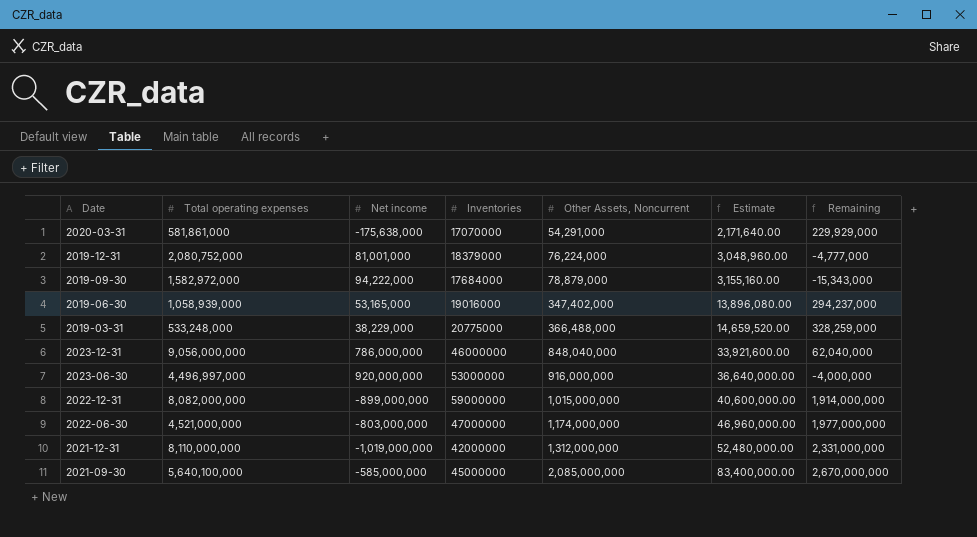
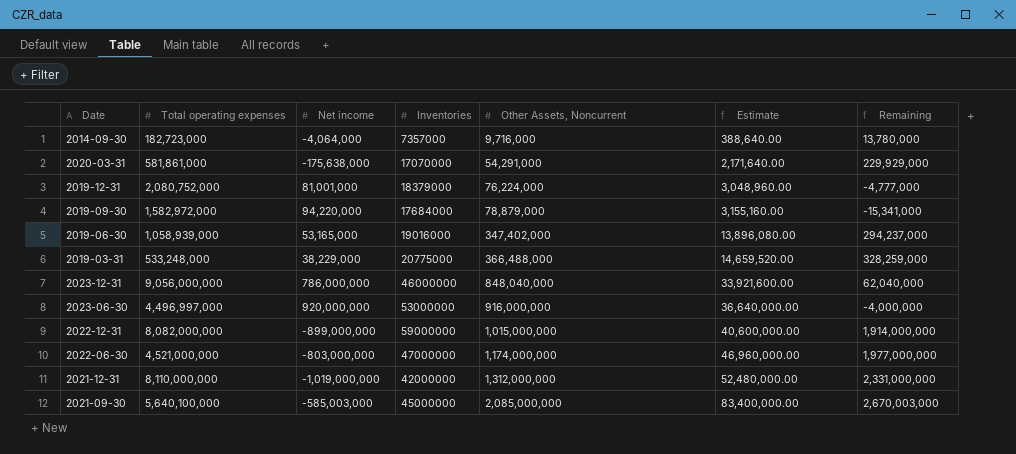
row 2014-09-30: none -> 182,723,000 | -4,064,000 | 7357000 | 9,716,000 | 388,640.00 | 13,780,000
2019-09-30 | Net income: 94,222,000 -> 94,220,000
2019-09-30 | Remaining: -15,343,000 -> -15,341,000
2021-09-30 | Net income: -585,000,000 -> -585,003,000
2021-09-30 | Remaining: 2,670,000,000 -> 2,670,003,000

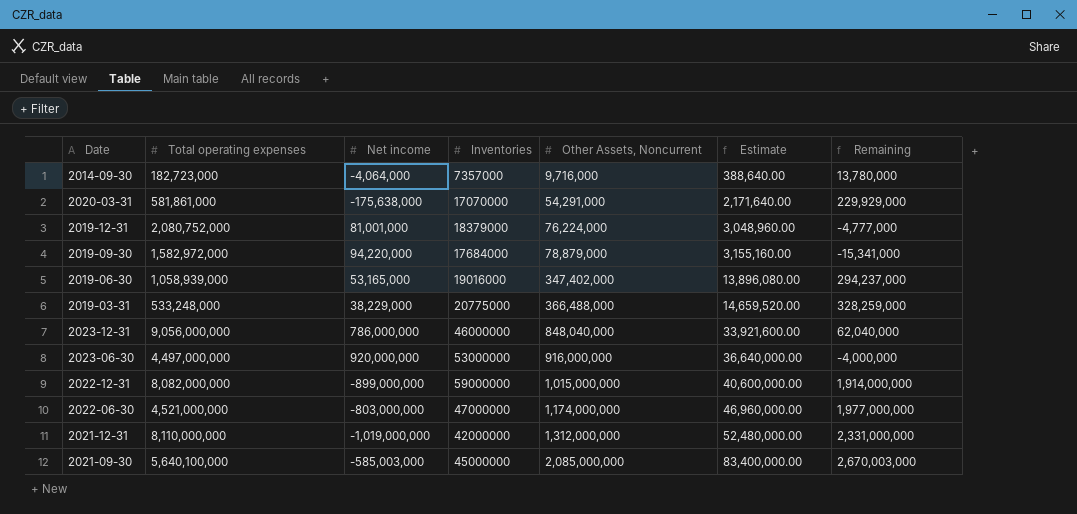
2023-06-30 | Total operating expenses: 4,496,997,000 -> 4,497,000,000

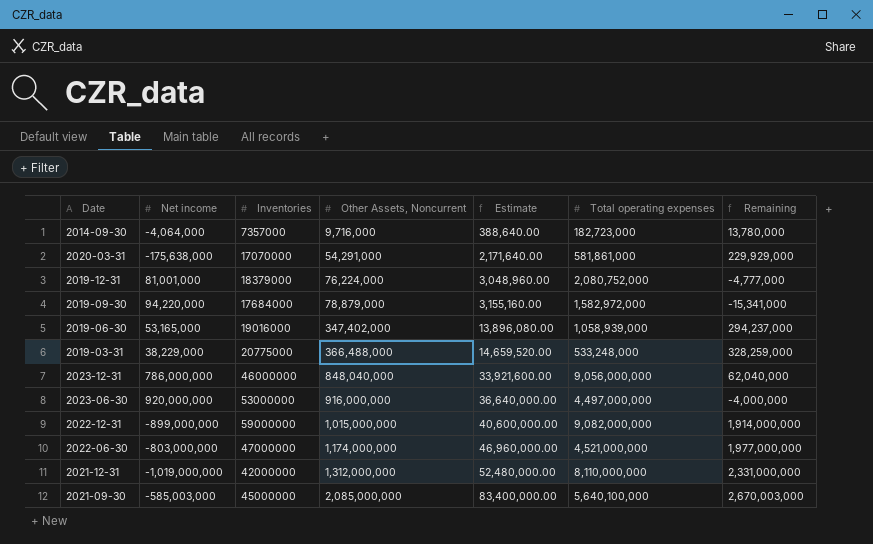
column Total operating expenses | position: 2 -> 6
2022-12-31 | Total operating expenses: 8,082,000,000 -> 9,082,000,000

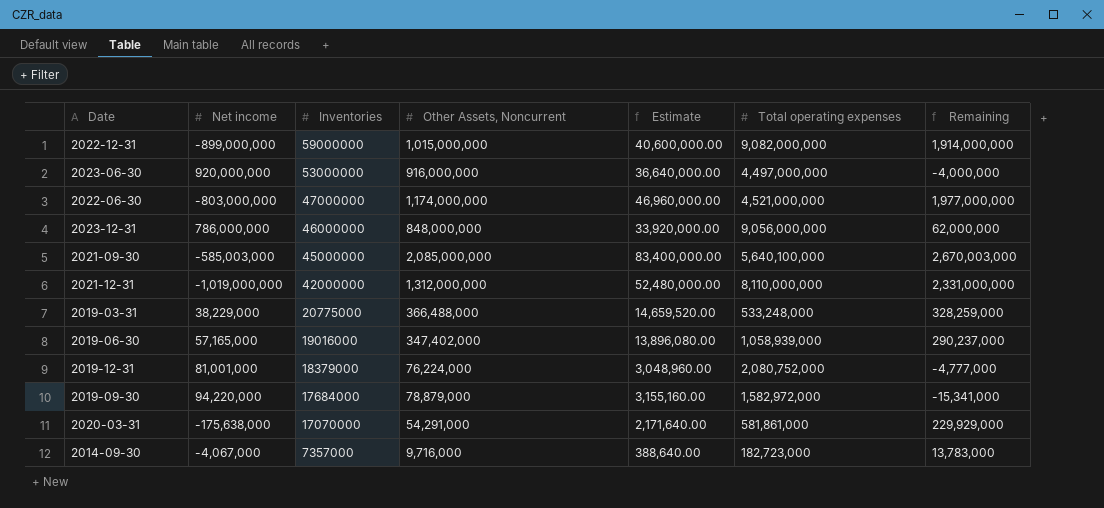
row order: Other Assets, Noncurrent ascending -> Inventories descending
2023-12-31 | Other Assets, Noncurrent: 848,040,000 -> 848,000,000
2023-12-31 | Estimate: 33,921,600.00 -> 33,920,000.00
2023-12-31 | Remaining: 62,040,000 -> 62,000,000
2019-06-30 | Net income: 53,165,000 -> 57,165,000
2019-06-30 | Remaining: 294,237,000 -> 290,237,000
2014-09-30 | Net income: -4,064,000 -> -4,067,000
2014-09-30 | Remaining: 13,780,000 -> 13,783,000

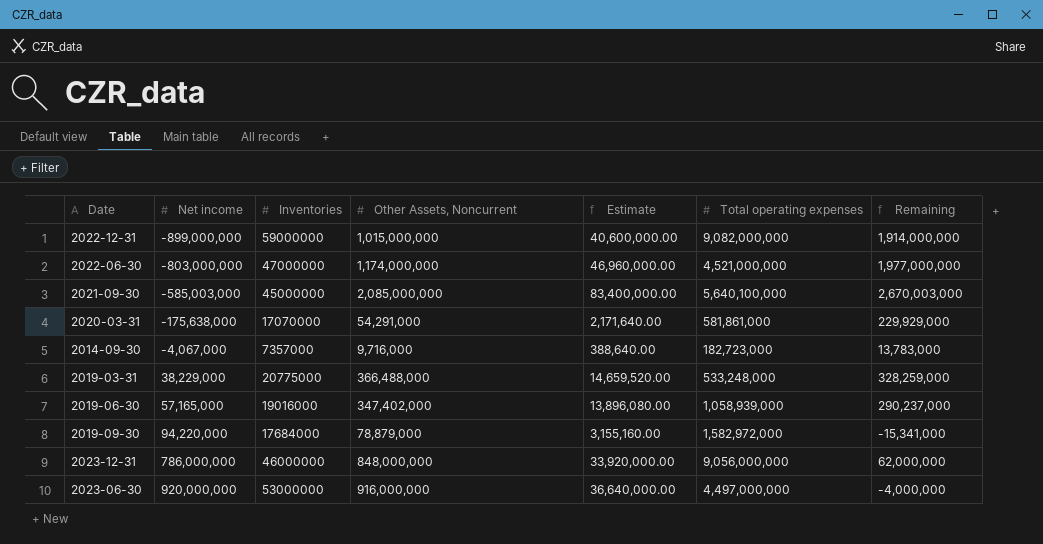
row order: Inventories descending -> Net income ascending
row 2021-12-31: -1,019,000,000 | 42000000 | 1,312,000,000 | 52,480,000.00 | 8,110,000,000 | 2,331,000,000 -> none
row 2019-12-31: 81,001,000 | 18379000 | 76,224,000 | 3,048,960.00 | 2,080,752,000 | -4,777,000 -> none

